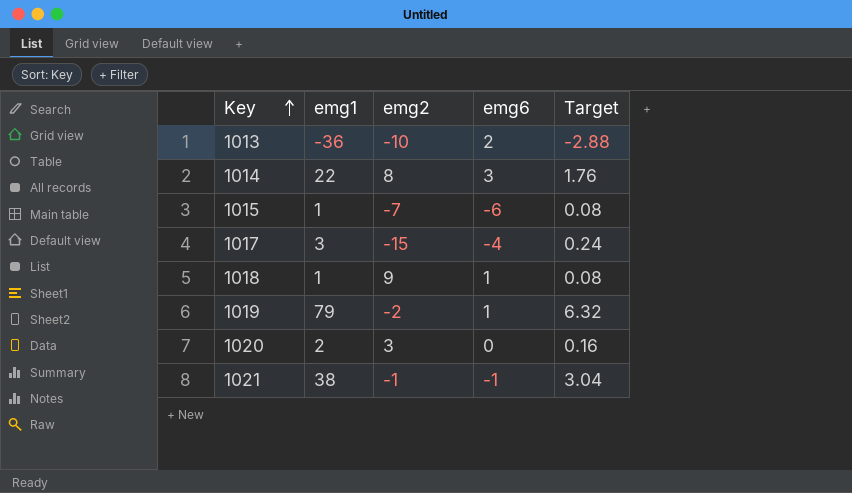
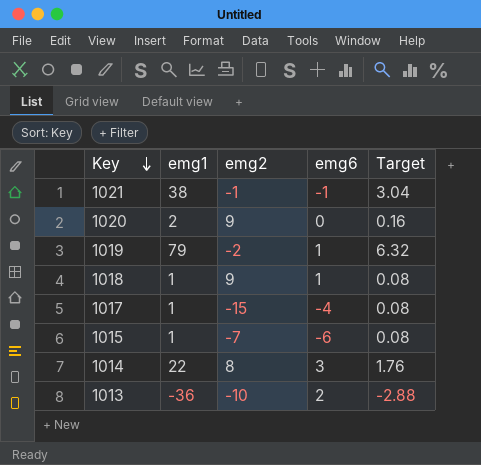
row order: Key ascending -> Key descending
1020 | emg2: 3 -> 9
1017 | emg1: 3 -> 1
1017 | Target: 0.24 -> 0.08

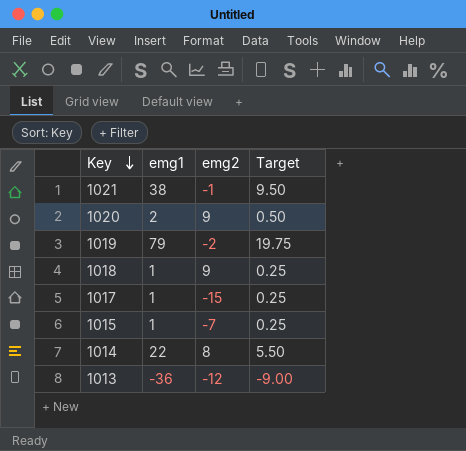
column emg6 | position: 4 -> none
column Target | formula: [emg1] * 0.08 -> [emg1] * 0.25
1013 | emg2: -10 -> -12

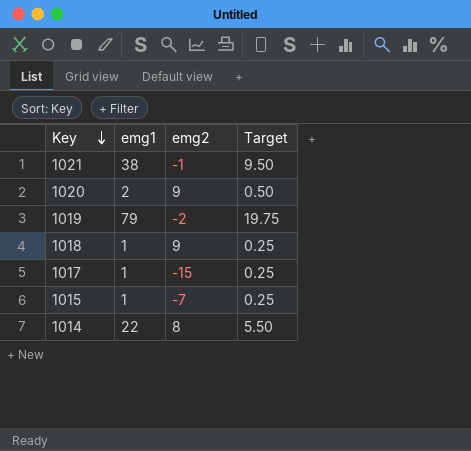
row 1013: -36 | -12 | -9.00 -> none

